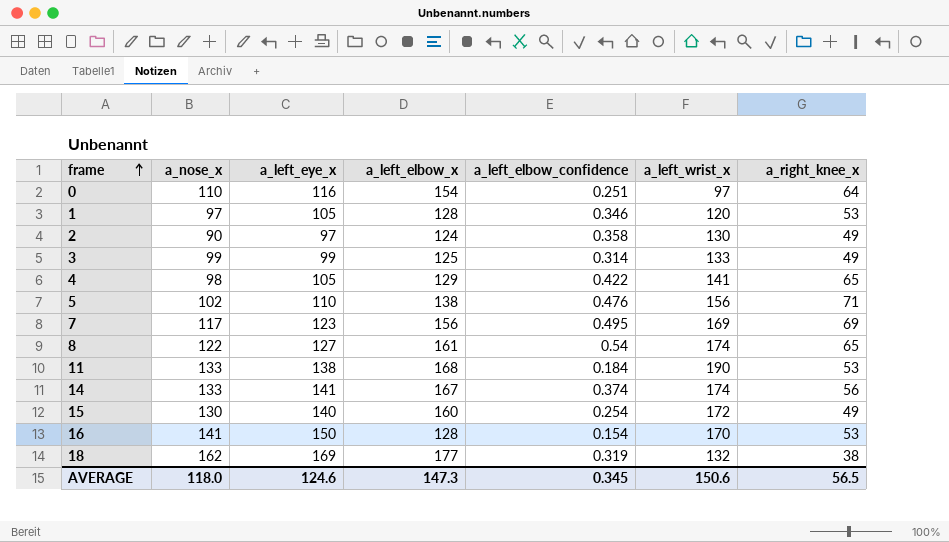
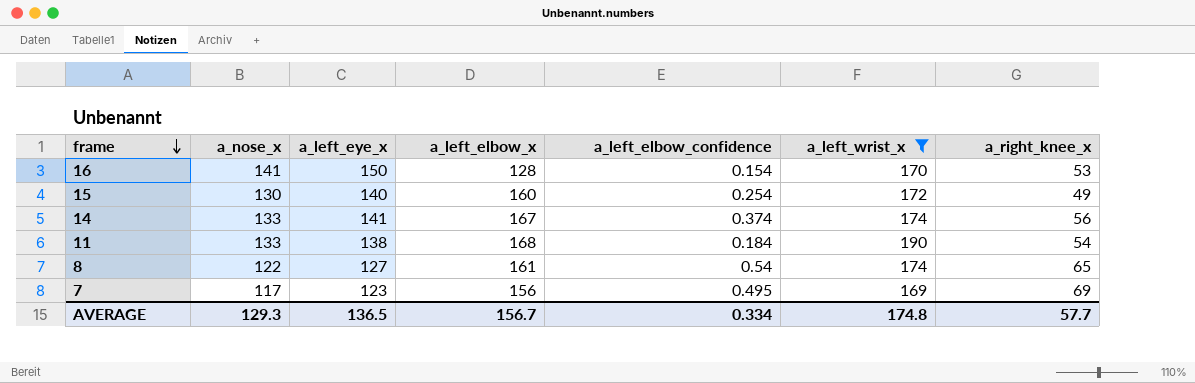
filter: none -> a_left_wrist_x >= 169
row order: frame ascending -> frame descending
11 | a_right_knee_x: 53 -> 54
AVERAGE | a_nose_x: 118.0 -> 129.3
AVERAGE | a_left_eye_x: 124.6 -> 136.5
AVERAGE | a_left_elbow_x: 147.3 -> 156.7
AVERAGE | a_left_elbow_confidence: 0.345 -> 0.334
AVERAGE | a_left_wrist_x: 150.6 -> 174.8
AVERAGE | a_right_knee_x: 56.5 -> 57.7

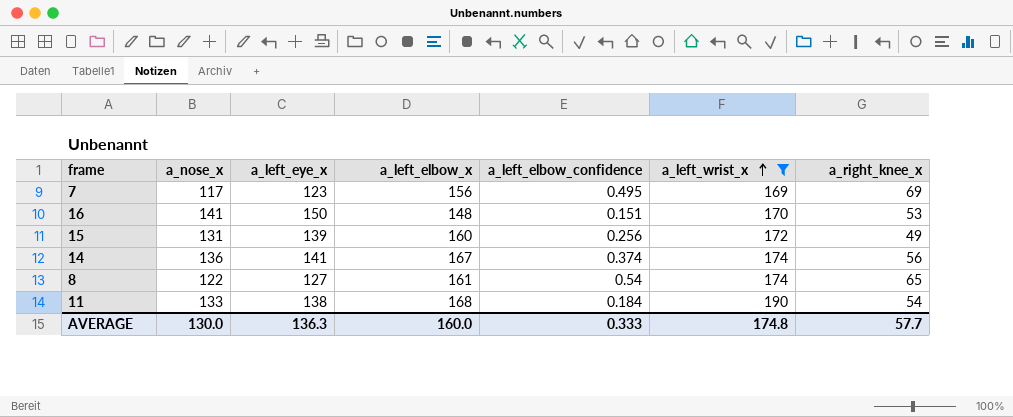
row order: frame descending -> a_left_wrist_x ascending
16 | a_left_elbow_x: 128 -> 148
16 | a_left_elbow_confidence: 0.154 -> 0.151
15 | a_nose_x: 130 -> 131
15 | a_left_eye_x: 140 -> 139
15 | a_left_elbow_confidence: 0.254 -> 0.256
14 | a_nose_x: 133 -> 136
AVERAGE | a_nose_x: 129.3 -> 130.0
AVERAGE | a_left_eye_x: 136.5 -> 136.3
AVERAGE | a_left_elbow_x: 156.7 -> 160.0
AVERAGE | a_left_elbow_confidence: 0.334 -> 0.333

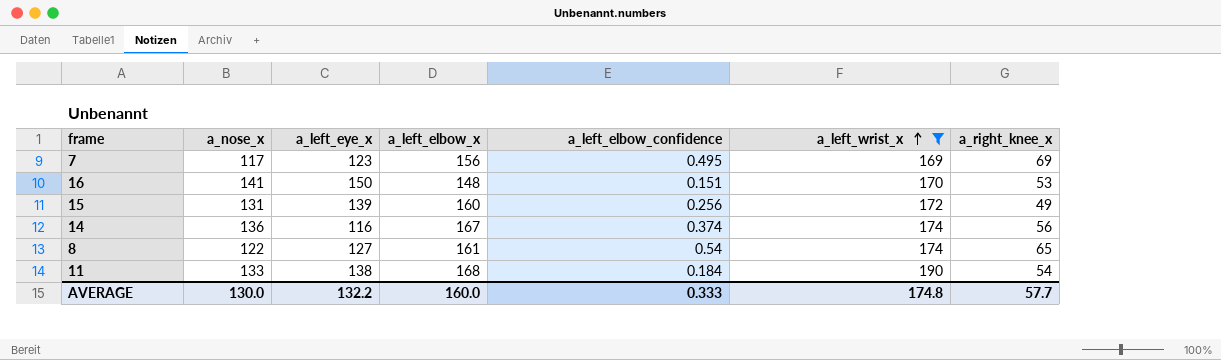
14 | a_left_eye_x: 141 -> 116
AVERAGE | a_left_eye_x: 136.3 -> 132.2

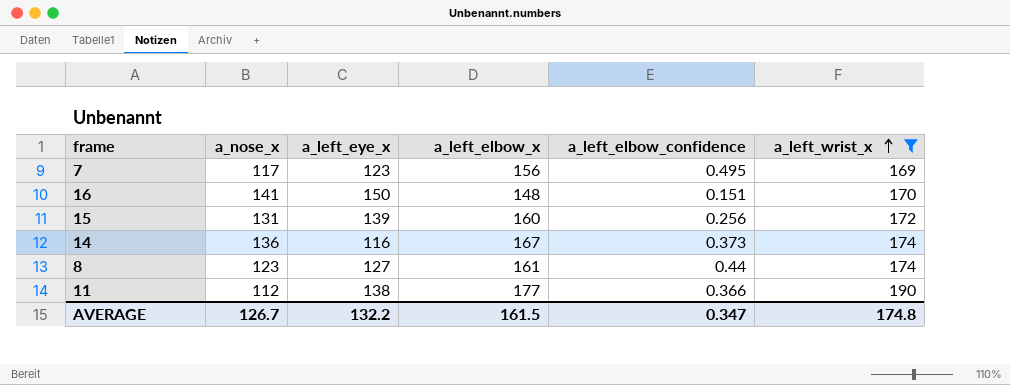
column a_right_knee_x | position: 7 -> none
14 | a_left_elbow_confidence: 0.374 -> 0.373
8 | a_nose_x: 122 -> 123
8 | a_left_elbow_confidence: 0.54 -> 0.44
11 | a_nose_x: 133 -> 112
11 | a_left_elbow_x: 168 -> 177
11 | a_left_elbow_confidence: 0.184 -> 0.366
AVERAGE | a_nose_x: 130.0 -> 126.7
AVERAGE | a_left_elbow_x: 160.0 -> 161.5
AVERAGE | a_left_elbow_confidence: 0.333 -> 0.347

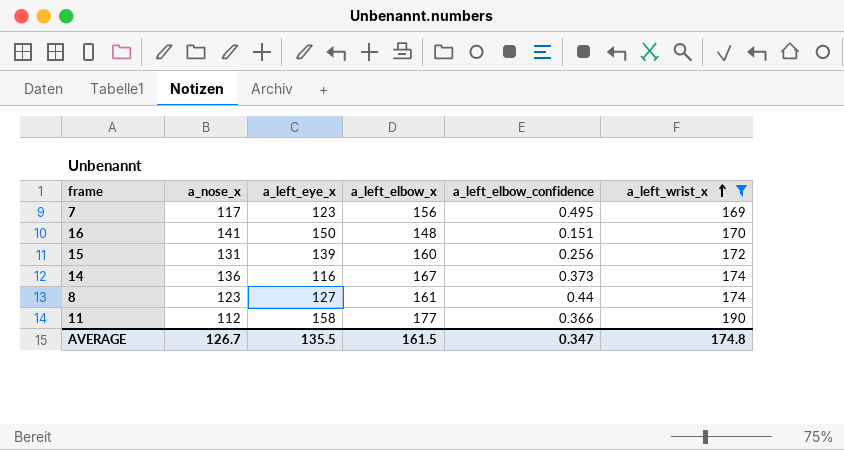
11 | a_left_eye_x: 138 -> 158
AVERAGE | a_left_eye_x: 132.2 -> 135.5

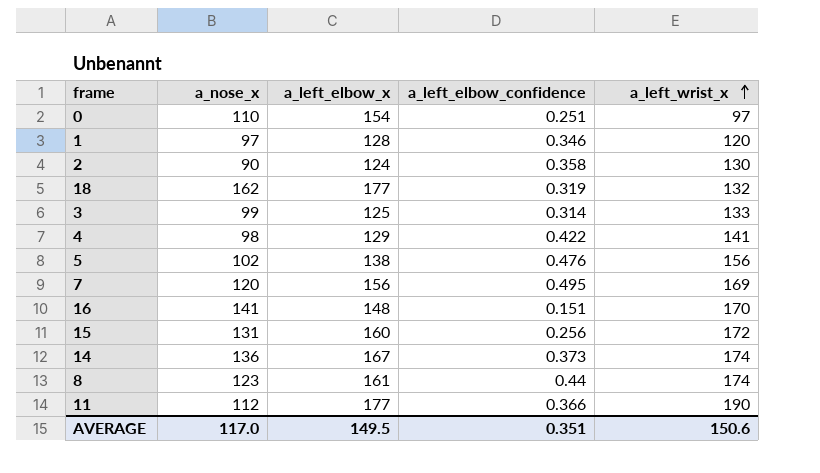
filter: a_left_wrist_x >= 169 -> none
column a_left_eye_x | position: 3 -> none
7 | a_nose_x: 117 -> 120
AVERAGE | a_nose_x: 126.7 -> 117.0
AVERAGE | a_left_elbow_x: 161.5 -> 149.5
AVERAGE | a_left_elbow_confidence: 0.347 -> 0.351
AVERAGE | a_left_wrist_x: 174.8 -> 150.6

